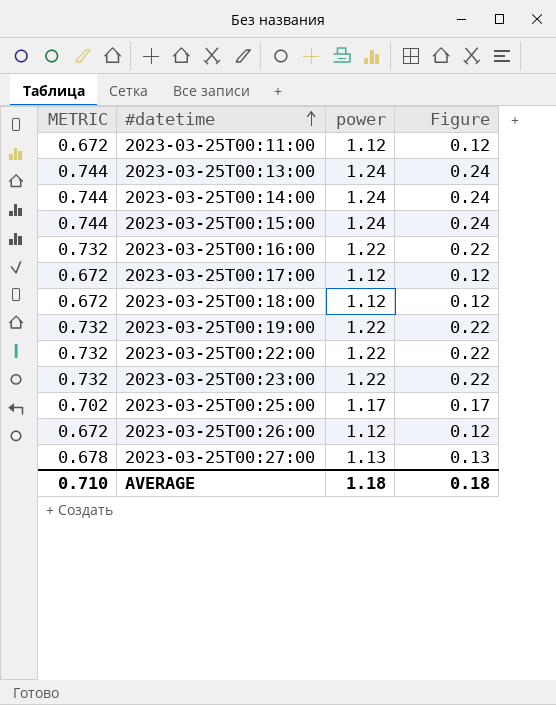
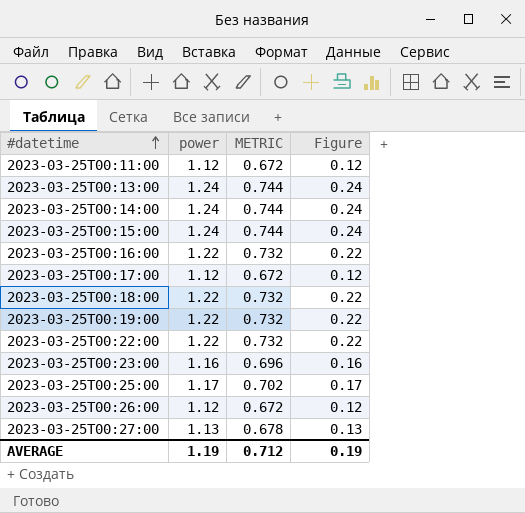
column METRIC | position: 1 -> 3
2023-03-25T00:18:00 | power: 1.12 -> 1.22
2023-03-25T00:18:00 | METRIC: 0.672 -> 0.732
2023-03-25T00:18:00 | Figure: 0.12 -> 0.22
2023-03-25T00:23:00 | power: 1.22 -> 1.16
2023-03-25T00:23:00 | METRIC: 0.732 -> 0.696
2023-03-25T00:23:00 | Figure: 0.22 -> 0.16
AVERAGE | power: 1.18 -> 1.19
AVERAGE | METRIC: 0.710 -> 0.712
AVERAGE | Figure: 0.18 -> 0.19

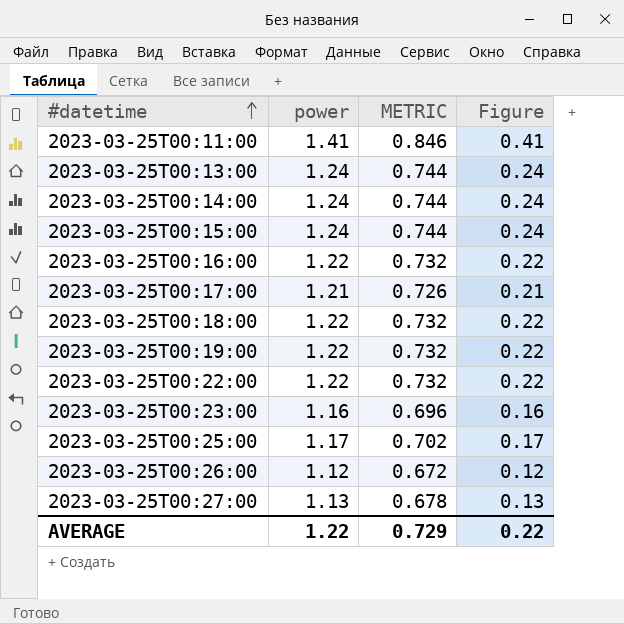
2023-03-25T00:11:00 | power: 1.12 -> 1.41
2023-03-25T00:11:00 | METRIC: 0.672 -> 0.846
2023-03-25T00:11:00 | Figure: 0.12 -> 0.41
2023-03-25T00:17:00 | power: 1.12 -> 1.21
2023-03-25T00:17:00 | METRIC: 0.672 -> 0.726
2023-03-25T00:17:00 | Figure: 0.12 -> 0.21
AVERAGE | power: 1.19 -> 1.22
AVERAGE | METRIC: 0.712 -> 0.729
AVERAGE | Figure: 0.19 -> 0.22

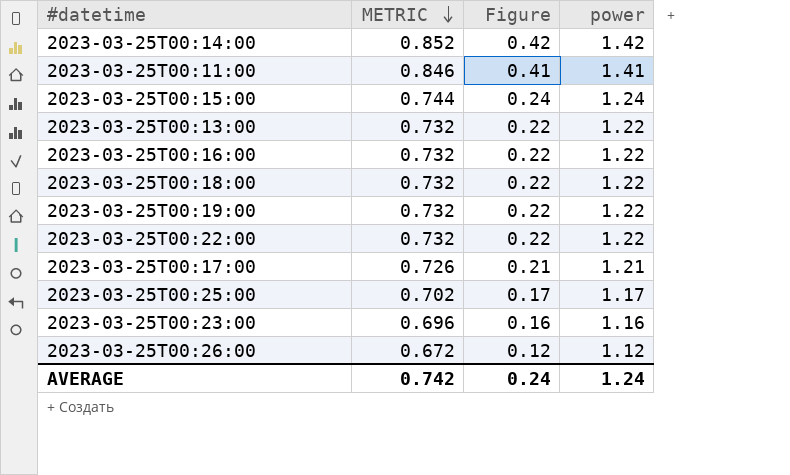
row order: #datetime ascending -> METRIC descending
column power | position: 2 -> 4
row 2023-03-25T00:27:00: 1.13 | 0.678 | 0.13 -> none
2023-03-25T00:14:00 | METRIC: 0.744 -> 0.852
2023-03-25T00:14:00 | Figure: 0.24 -> 0.42
2023-03-25T00:14:00 | power: 1.24 -> 1.42
2023-03-25T00:13:00 | METRIC: 0.744 -> 0.732
2023-03-25T00:13:00 | Figure: 0.24 -> 0.22
2023-03-25T00:13:00 | power: 1.24 -> 1.22
AVERAGE | METRIC: 0.729 -> 0.742
AVERAGE | Figure: 0.22 -> 0.24
AVERAGE | power: 1.22 -> 1.24

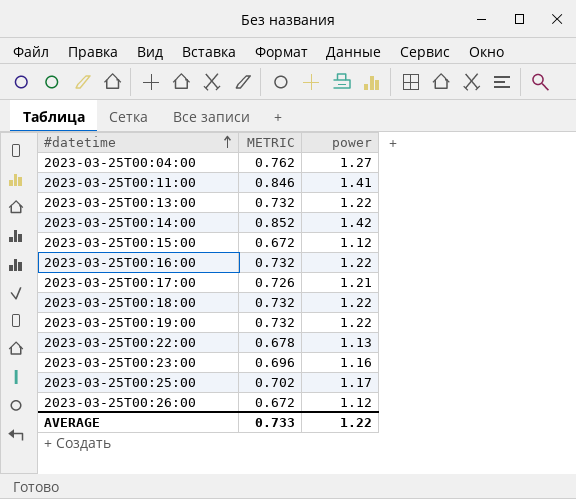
row order: METRIC descending -> #datetime ascending
column Figure | formula: [power] - 1 -> none
row 2023-03-25T00:04:00: none -> 0.762 | 1.27
2023-03-25T00:15:00 | METRIC: 0.744 -> 0.672
2023-03-25T00:15:00 | power: 1.24 -> 1.12
2023-03-25T00:22:00 | METRIC: 0.732 -> 0.678
2023-03-25T00:22:00 | power: 1.22 -> 1.13
AVERAGE | METRIC: 0.742 -> 0.733
AVERAGE | power: 1.24 -> 1.22

